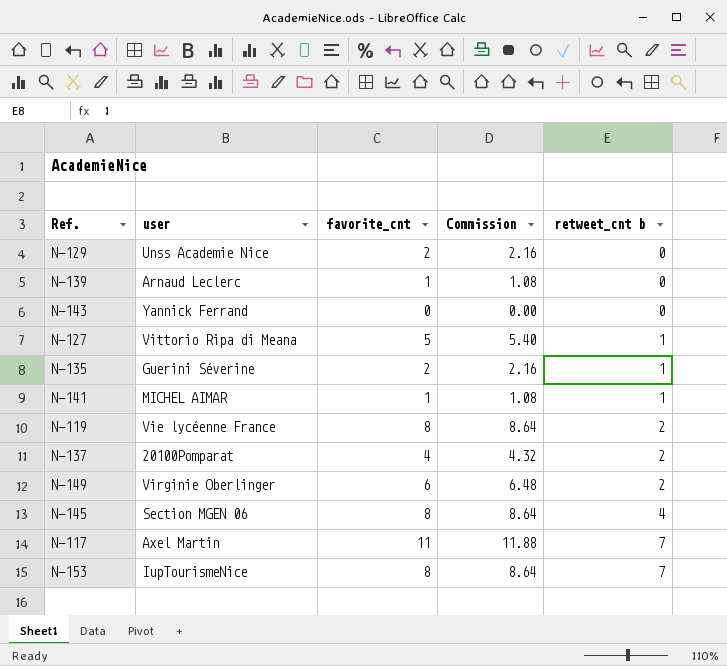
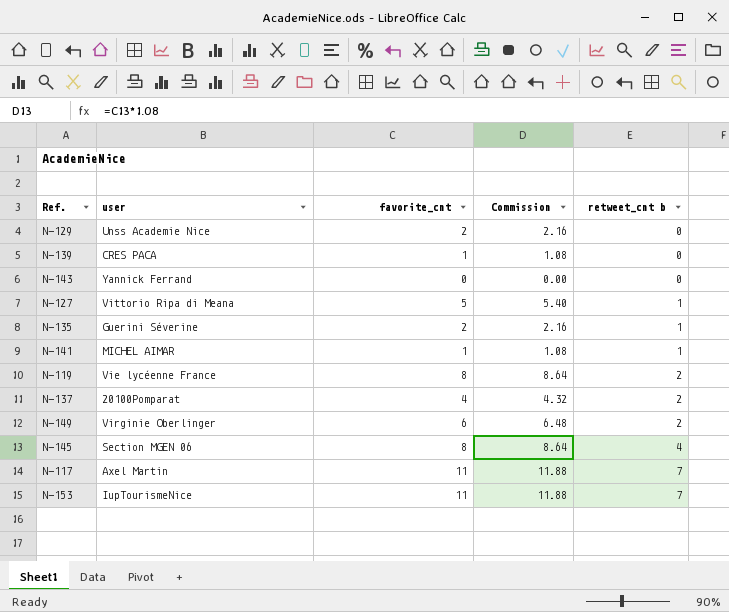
N-139 | user: Arnaud Leclerc -> CRES PACA
N-153 | favorite_cnt: 8 -> 11
N-153 | Commission: 8.64 -> 11.88

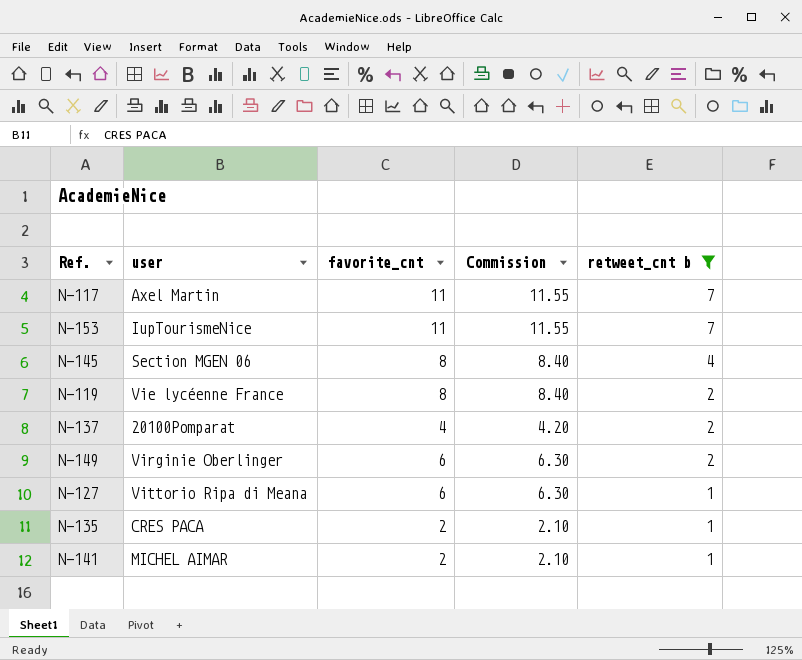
filter: none -> retweet_cnt b != 0
row order: retweet_cnt b ascending -> retweet_cnt b descending
column Commission | formula: [favorite_cnt] * 1.08 -> [favorite_cnt] * 1.05
N-127 | favorite_cnt: 5 -> 6
N-135 | user: Guerini Séverine -> CRES PACA
N-141 | favorite_cnt: 1 -> 2

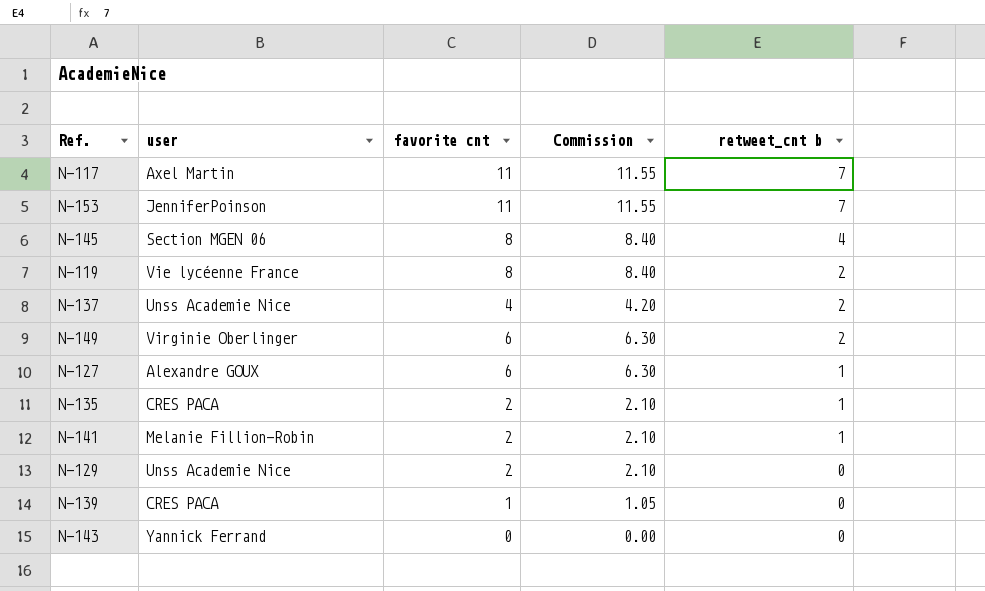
filter: retweet_cnt b != 0 -> none
column name: favorite_cnt -> favorite cnt
N-153 | user: IupTourismeNice -> JenniferPoinson
N-137 | user: 20100Pomparat -> Unss Academie Nice
N-127 | user: Vittorio Ripa di Meana -> Alexandre GOUX
N-141 | user: MICHEL AIMAR -> Melanie Fillion-Robin

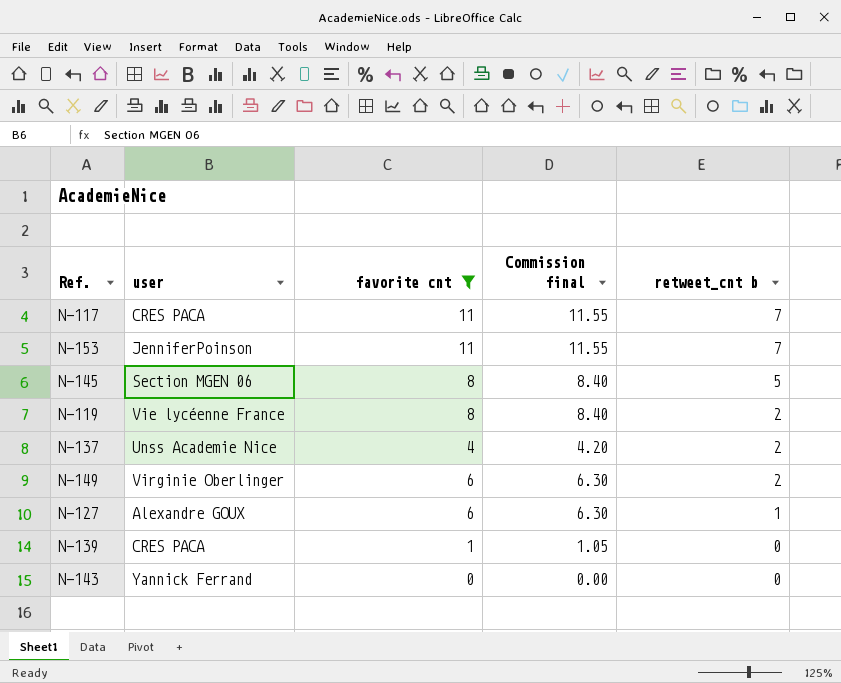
filter: none -> favorite cnt != 2
column name: Commission -> Commission final
N-117 | user: Axel Martin -> CRES PACA
N-145 | retweet_cnt b: 4 -> 5

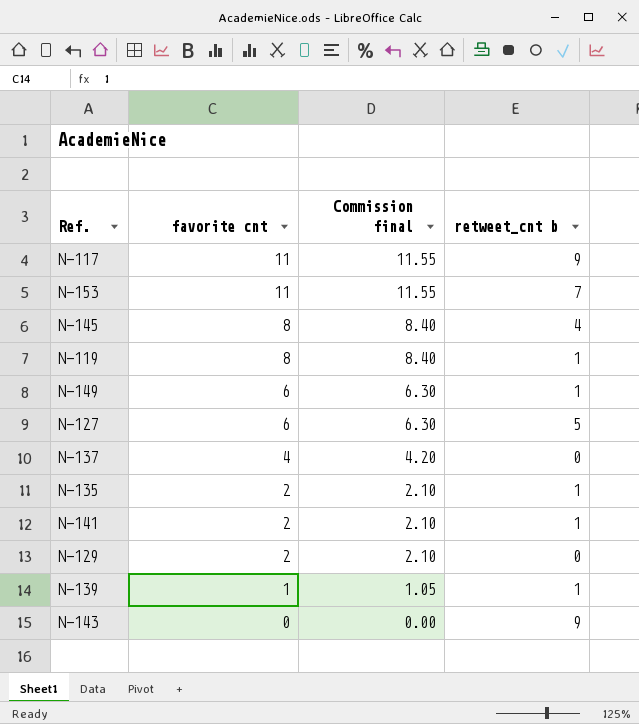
filter: favorite cnt != 2 -> none
row order: retweet_cnt b descending -> favorite cnt descending
column user | position: 2 -> none
N-117 | retweet_cnt b: 7 -> 9
N-145 | retweet_cnt b: 5 -> 4
N-119 | retweet_cnt b: 2 -> 1
N-149 | retweet_cnt b: 2 -> 1
N-127 | retweet_cnt b: 1 -> 5
N-137 | retweet_cnt b: 2 -> 0
N-139 | retweet_cnt b: 0 -> 1
N-143 | retweet_cnt b: 0 -> 9

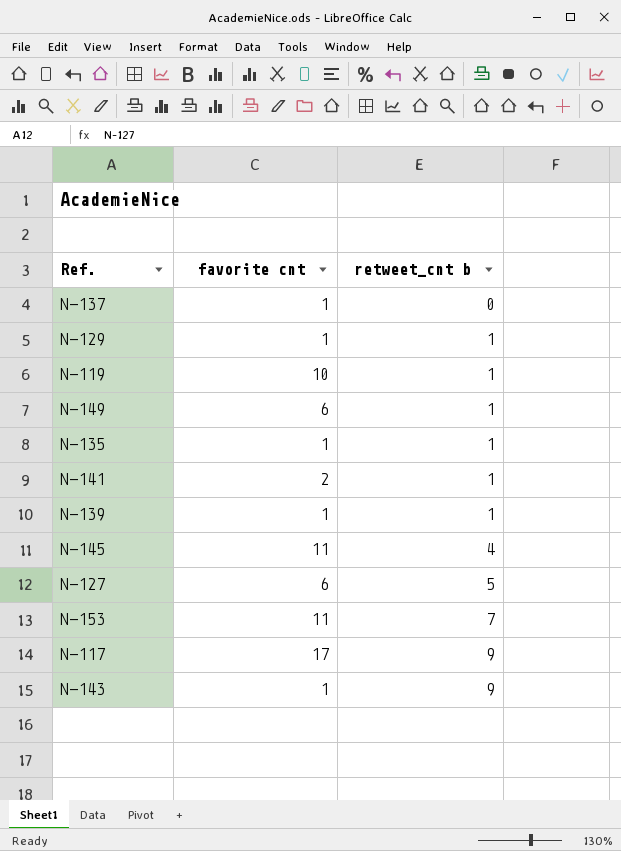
row order: favorite cnt descending -> retweet_cnt b ascending
column Commission final | formula: [favorite cnt] * 1.05 -> none
N-137 | favorite cnt: 4 -> 1
N-129 | favorite cnt: 2 -> 1
N-129 | retweet_cnt b: 0 -> 1
N-119 | favorite cnt: 8 -> 10
N-135 | favorite cnt: 2 -> 1
N-145 | favorite cnt: 8 -> 11
N-117 | favorite cnt: 11 -> 17
N-143 | favorite cnt: 0 -> 1

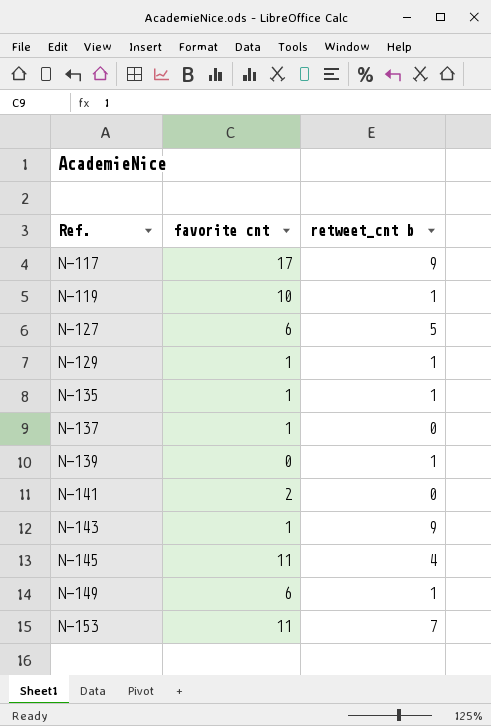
row order: retweet_cnt b ascending -> Ref. ascending
N-139 | favorite cnt: 1 -> 0
N-141 | retweet_cnt b: 1 -> 0

